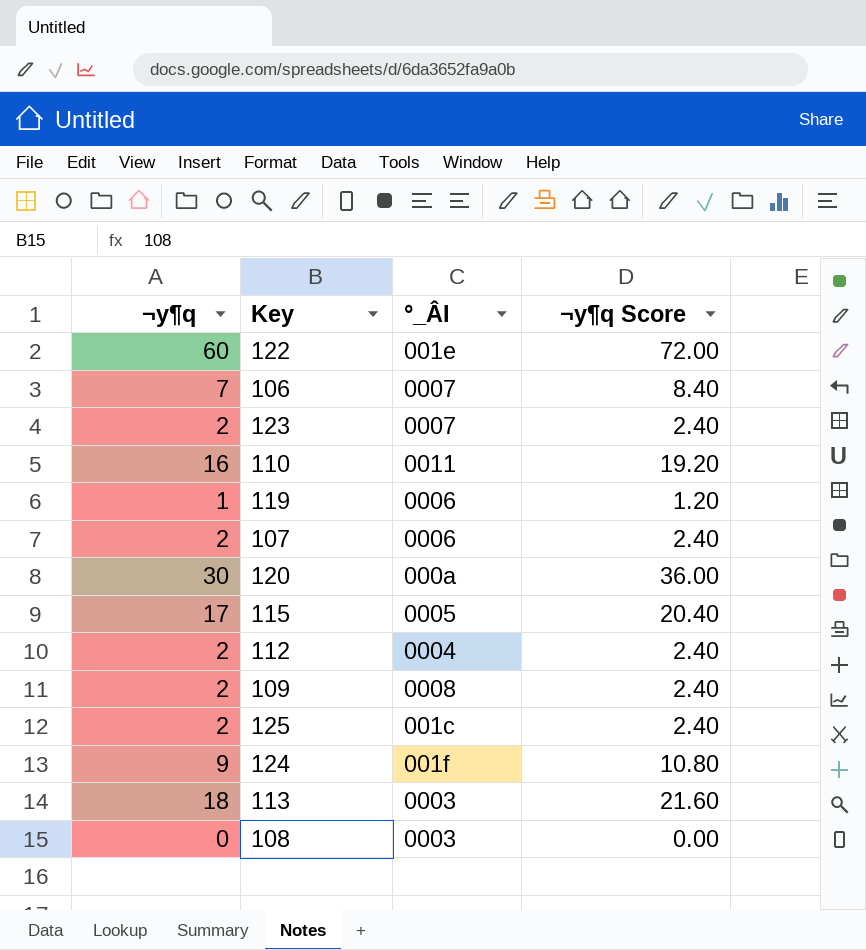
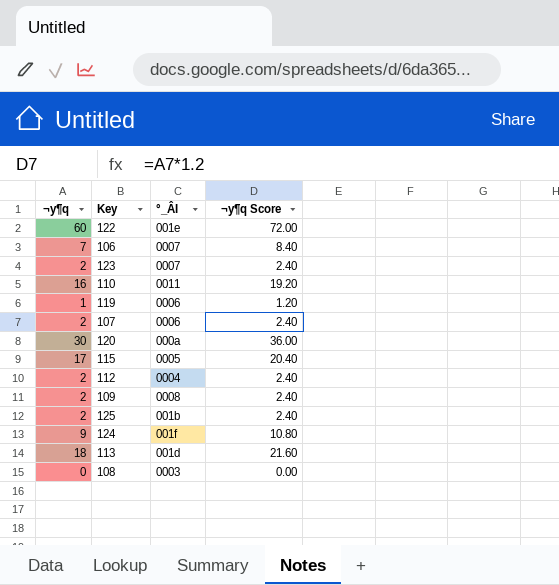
125 | °_ÂI: 001c -> 001b
113 | °_ÂI: 0003 -> 001d

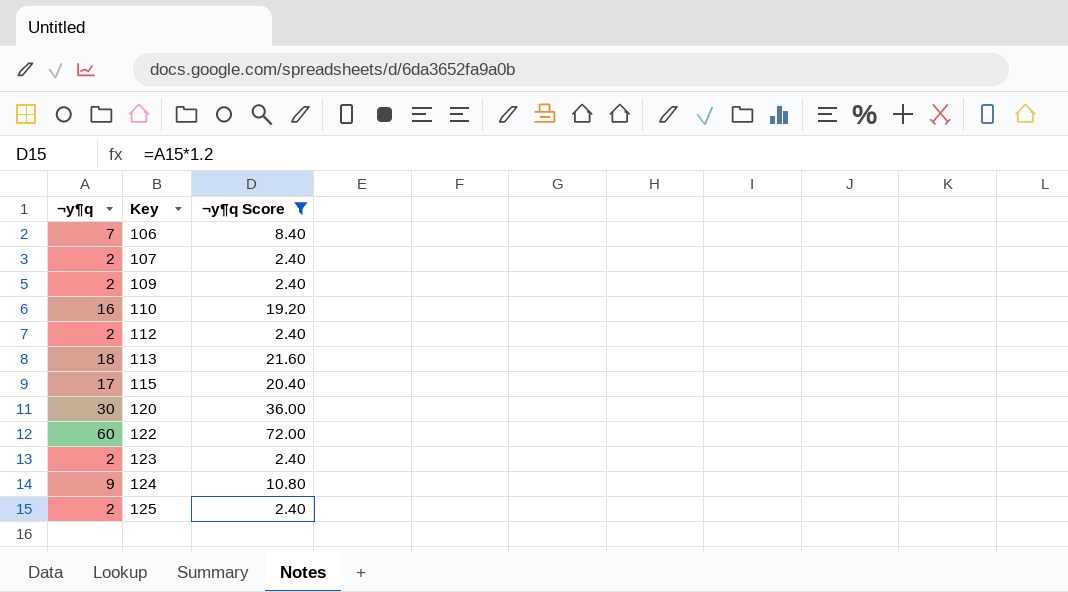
filter: none -> ¬y¶q Score >= 2.40
row order: none -> Key ascending
column °_ÂI | position: 3 -> none

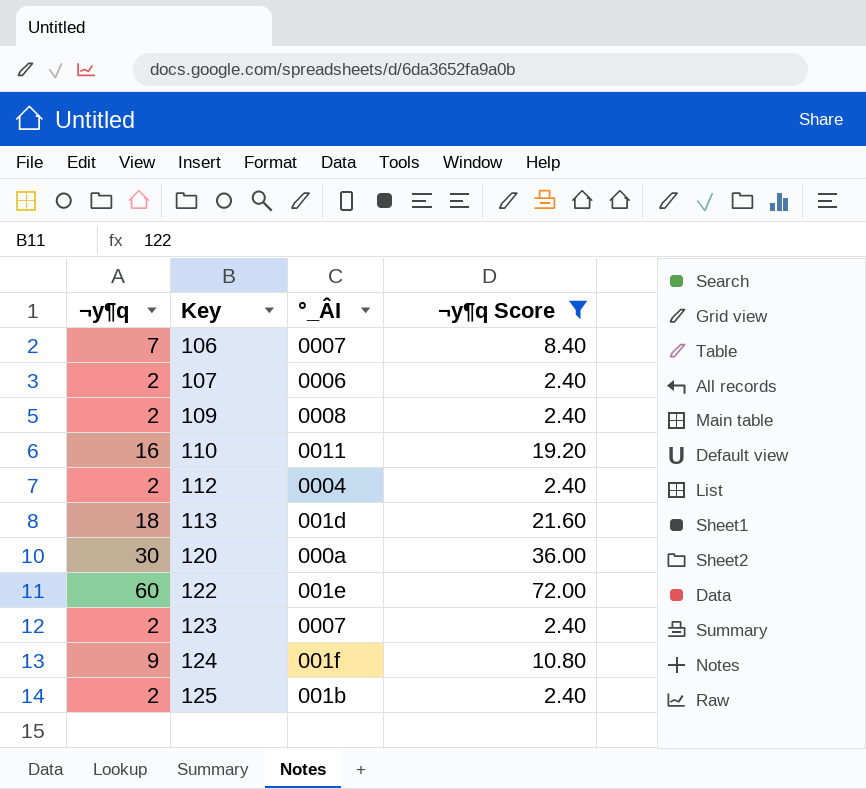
column °_ÂI | position: none -> 3
row 115: 17 | 20.40 -> none

